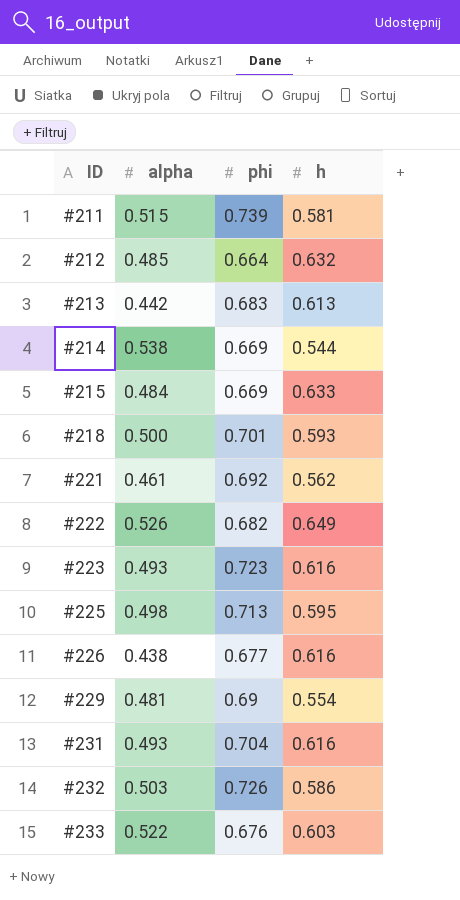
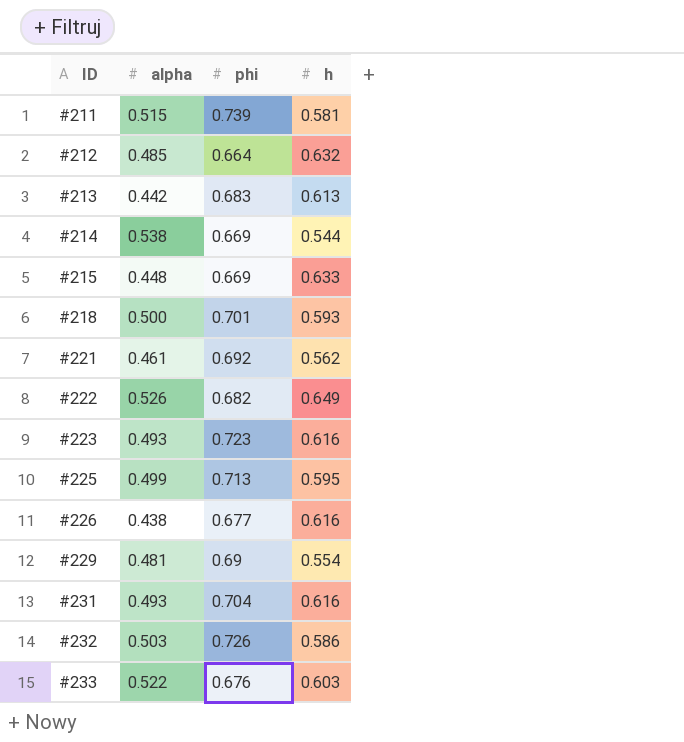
#215 | alpha: 0.484 -> 0.448
#225 | alpha: 0.498 -> 0.499

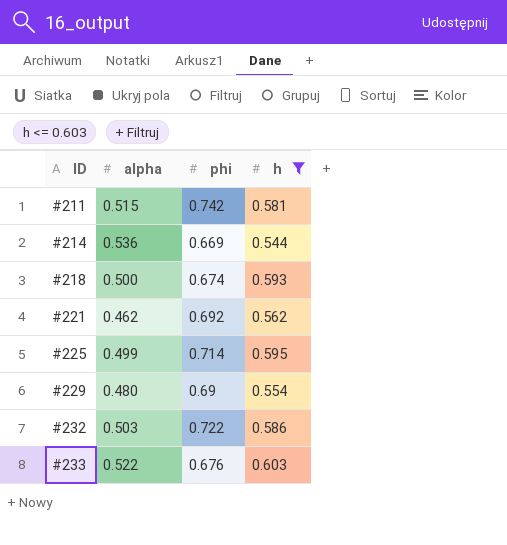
filter: none -> h <= 0.603
#211 | phi: 0.739 -> 0.742
#214 | alpha: 0.538 -> 0.536
#218 | phi: 0.701 -> 0.674
#221 | alpha: 0.461 -> 0.462
#225 | phi: 0.713 -> 0.714
#229 | alpha: 0.481 -> 0.480
#232 | phi: 0.726 -> 0.722

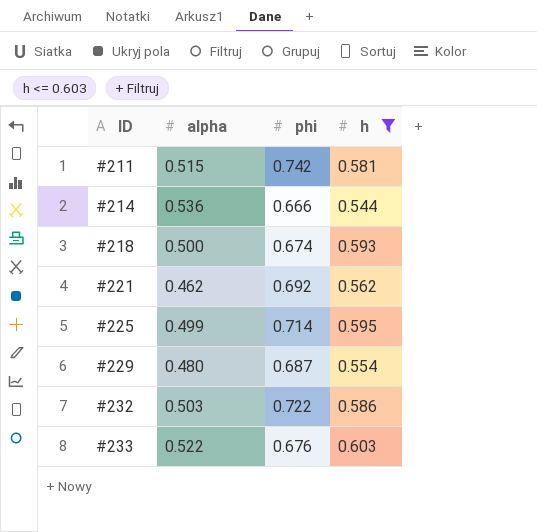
#214 | phi: 0.669 -> 0.666
#229 | phi: 0.69 -> 0.687

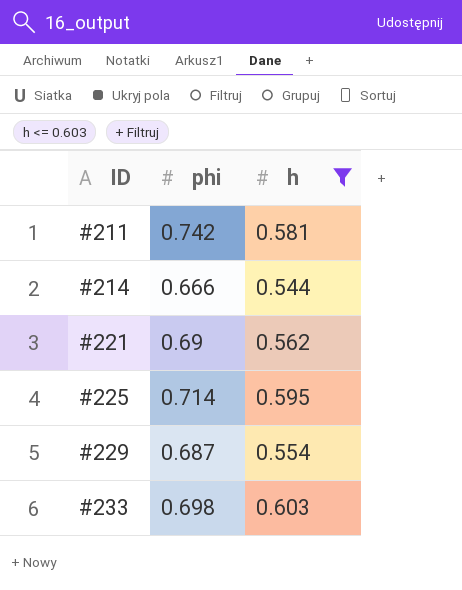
column alpha | position: 2 -> none
row #218: 0.500 | 0.674 | 0.593 -> none
row #232: 0.503 | 0.722 | 0.586 -> none
#221 | phi: 0.692 -> 0.69
#233 | phi: 0.676 -> 0.698

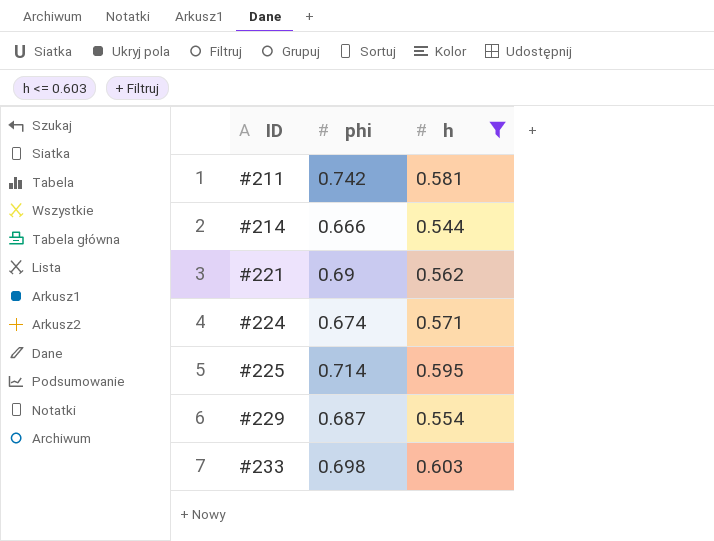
row #224: none -> 0.674 | 0.571

